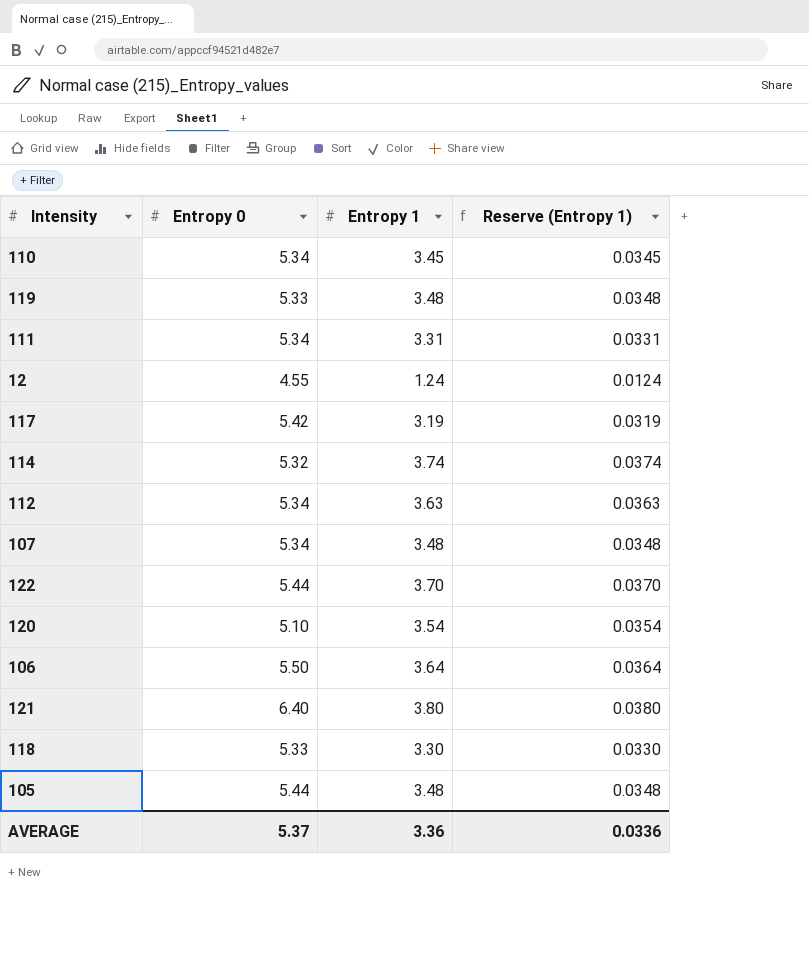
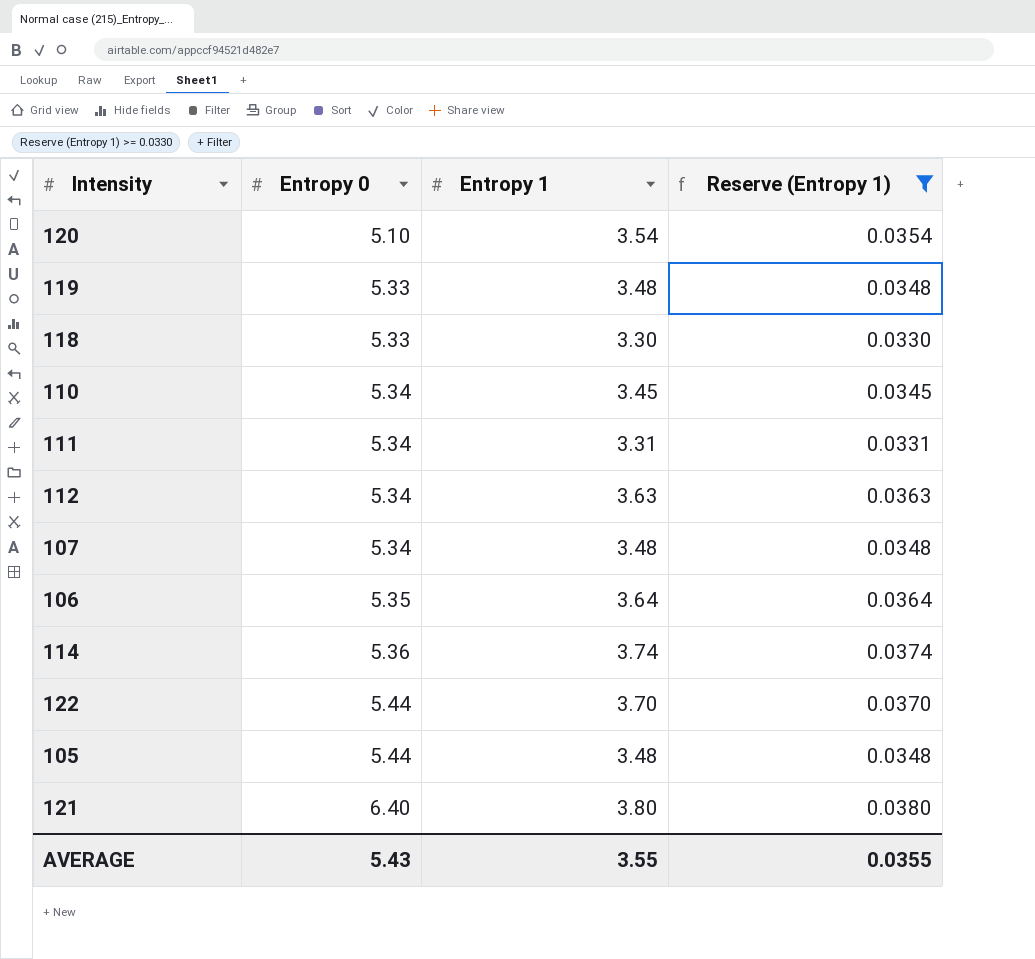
filter: none -> Reserve (Entropy 1) >= 0.0330
row order: none -> Entropy 0 ascending
106 | Entropy 0: 5.50 -> 5.35
114 | Entropy 0: 5.32 -> 5.36
AVERAGE | Entropy 0: 5.37 -> 5.43
AVERAGE | Entropy 1: 3.36 -> 3.55
AVERAGE | Reserve (Entropy 1): 0.0336 -> 0.0355

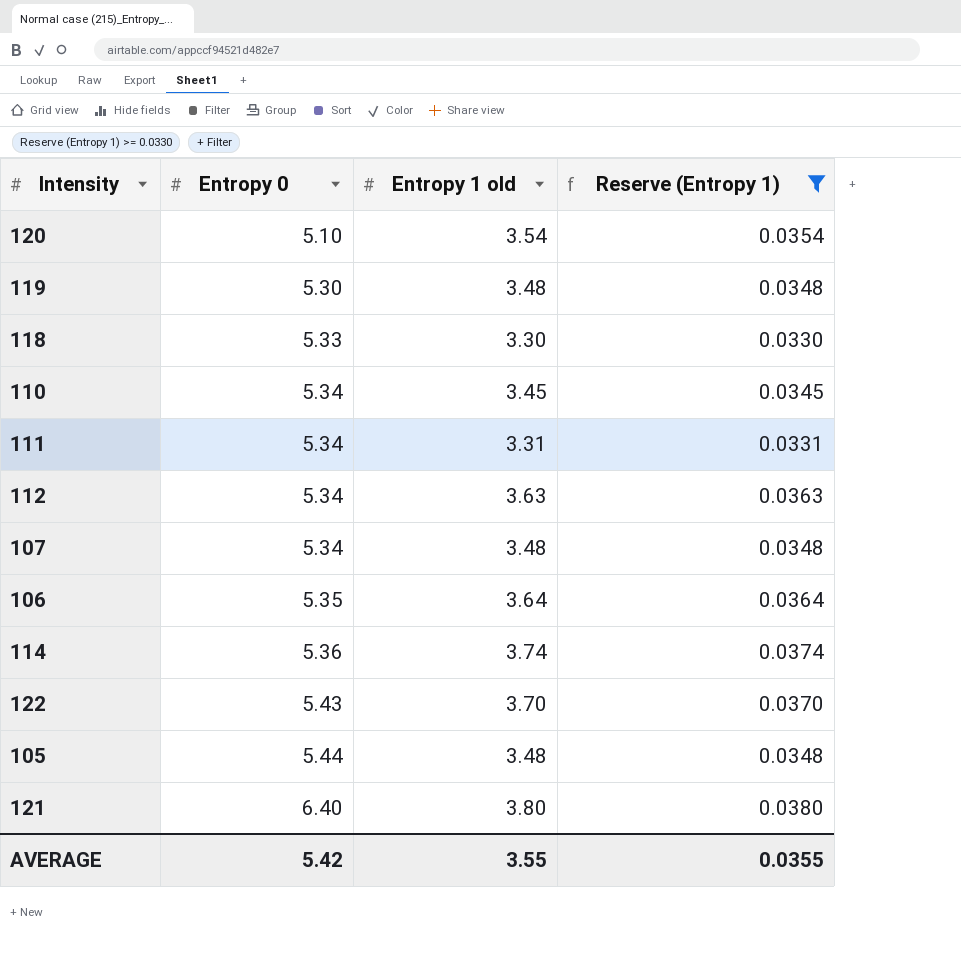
column name: Entropy 1 -> Entropy 1 old
119 | Entropy 0: 5.33 -> 5.30
122 | Entropy 0: 5.44 -> 5.43
AVERAGE | Entropy 0: 5.43 -> 5.42

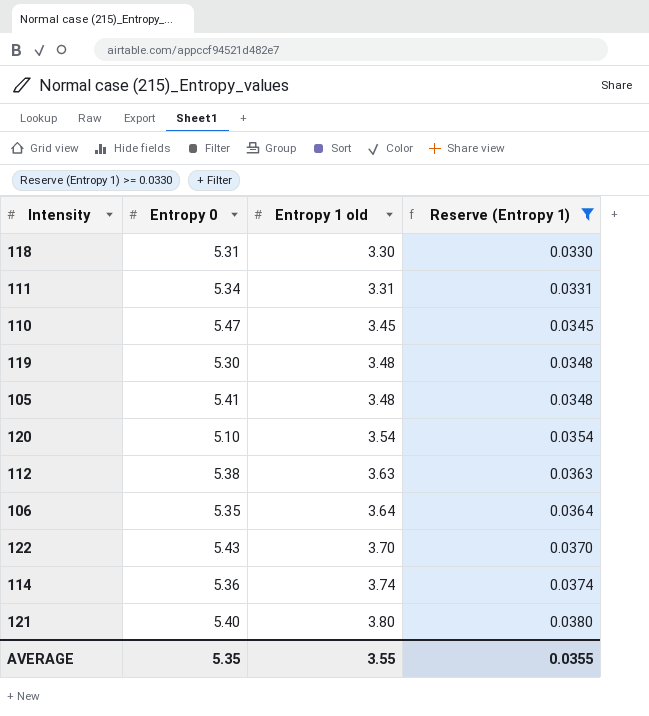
row order: Entropy 0 ascending -> Entropy 1 old ascending
row 107: 5.34 | 3.48 | 0.0348 -> none
118 | Entropy 0: 5.33 -> 5.31
110 | Entropy 0: 5.34 -> 5.47
105 | Entropy 0: 5.44 -> 5.41
112 | Entropy 0: 5.34 -> 5.38
121 | Entropy 0: 6.40 -> 5.40
AVERAGE | Entropy 0: 5.42 -> 5.35

